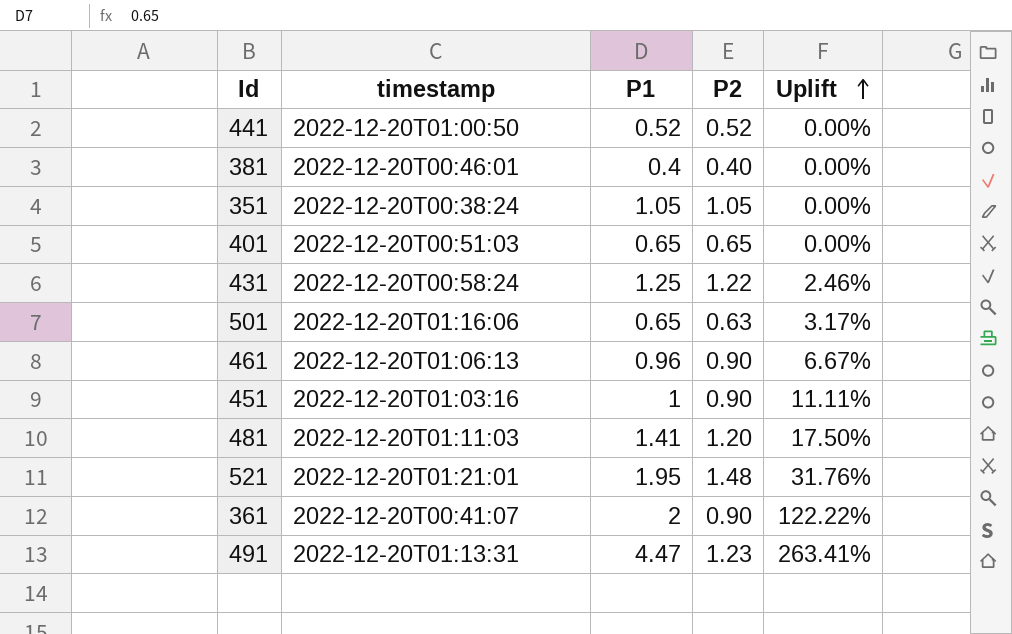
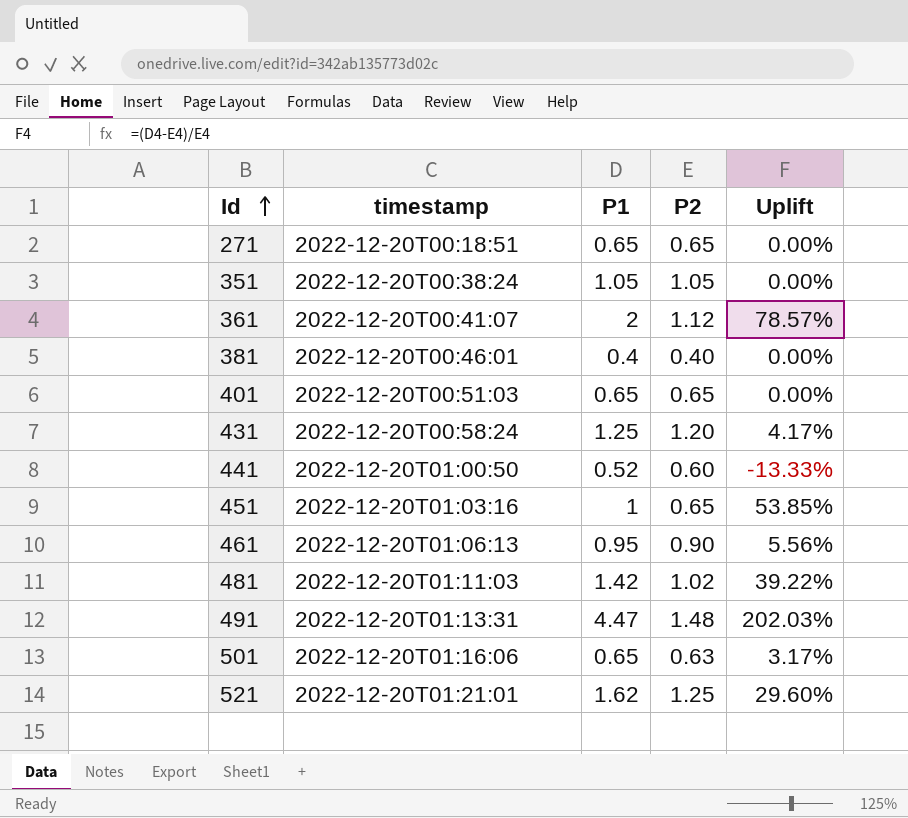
row order: Uplift ascending -> Id ascending
row 271: none -> 2022-12-20T00:18:51 | 0.65 | 0.65 | 0.00%
361 | P2: 0.90 -> 1.12
361 | Uplift: 122.22% -> 78.57%
431 | P2: 1.22 -> 1.20
431 | Uplift: 2.46% -> 4.17%
441 | P2: 0.52 -> 0.60
441 | Uplift: 0.00% -> -13.33%
451 | P2: 0.90 -> 0.65
451 | Uplift: 11.11% -> 53.85%
461 | P1: 0.96 -> 0.95
461 | Uplift: 6.67% -> 5.56%
481 | P1: 1.41 -> 1.42
481 | P2: 1.20 -> 1.02
481 | Uplift: 17.50% -> 39.22%
491 | P2: 1.23 -> 1.48
491 | Uplift: 263.41% -> 202.03%
521 | P1: 1.95 -> 1.62
521 | P2: 1.48 -> 1.25
521 | Uplift: 31.76% -> 29.60%

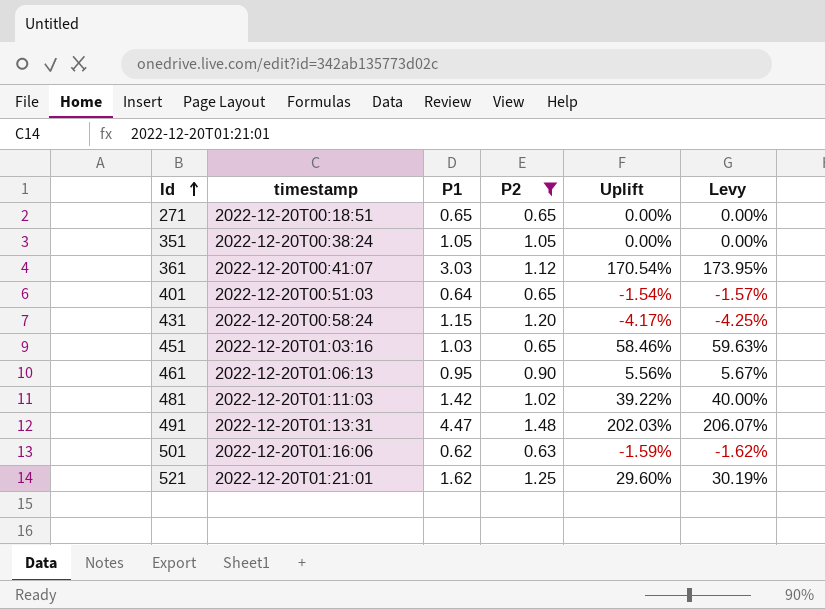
filter: none -> P2 >= 0.63
column Levy | formula: none -> [Uplift] * 1.02
361 | P1: 2 -> 3.03
361 | Uplift: 78.57% -> 170.54%
401 | P1: 0.65 -> 0.64
401 | Uplift: 0.00% -> -1.54%
431 | P1: 1.25 -> 1.15
431 | Uplift: 4.17% -> -4.17%
451 | P1: 1 -> 1.03
451 | Uplift: 53.85% -> 58.46%
501 | P1: 0.65 -> 0.62
501 | Uplift: 3.17% -> -1.59%

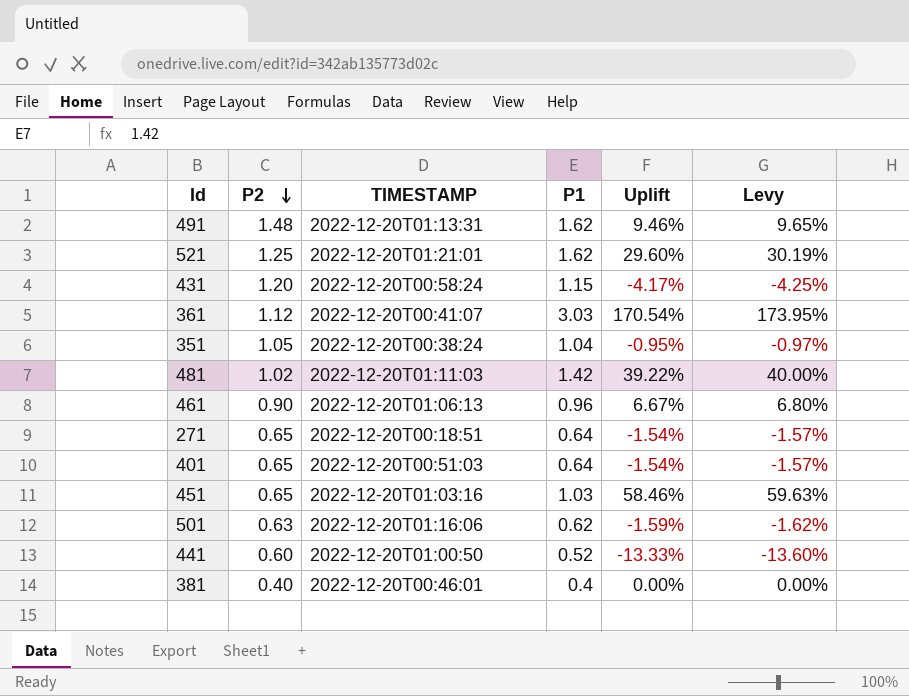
filter: P2 >= 0.63 -> none
row order: Id ascending -> P2 descending
column P2 | position: 4 -> 2
column name: timestamp -> TIMESTAMP
491 | P1: 4.47 -> 1.62
491 | Uplift: 202.03% -> 9.46%
491 | Levy: 206.07% -> 9.65%
351 | P1: 1.05 -> 1.04
351 | Uplift: 0.00% -> -0.95%
351 | Levy: 0.00% -> -0.97%
461 | P1: 0.95 -> 0.96
461 | Uplift: 5.56% -> 6.67%
461 | Levy: 5.67% -> 6.80%
271 | P1: 0.65 -> 0.64
271 | Uplift: 0.00% -> -1.54%
271 | Levy: 0.00% -> -1.57%

